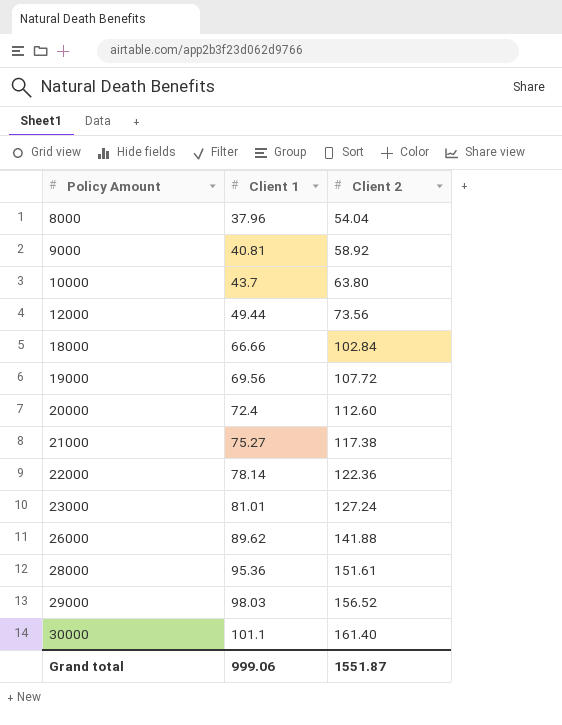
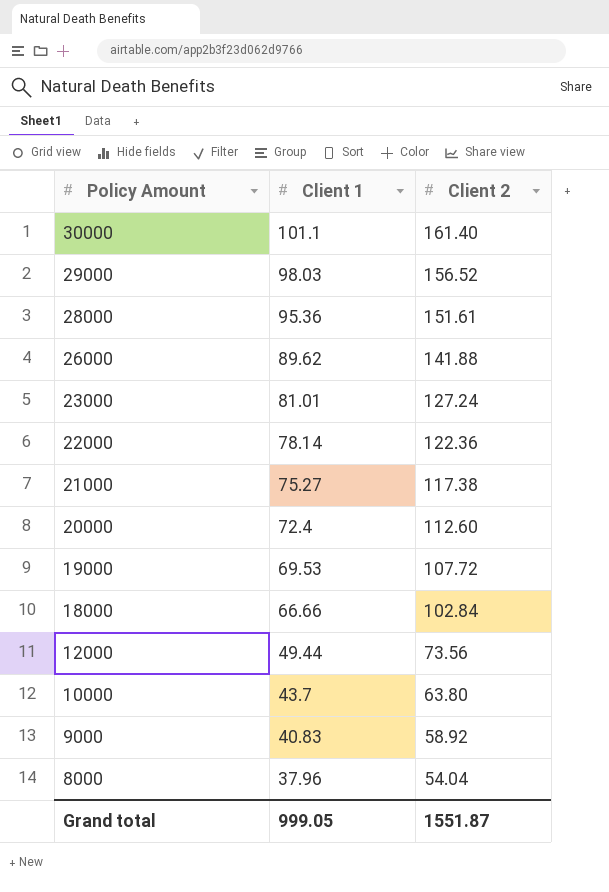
row order: Policy Amount ascending -> Policy Amount descending
19000 | Client 1: 69.56 -> 69.53
9000 | Client 1: 40.81 -> 40.83
Grand total | Client 1: 999.06 -> 999.05

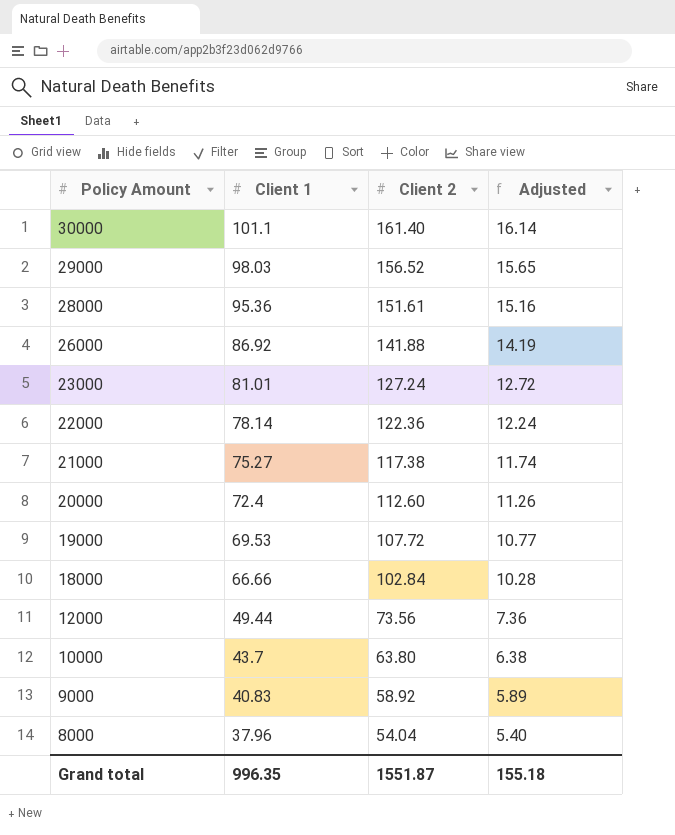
column Adjusted | formula: none -> [Client 2] * 0.1
26000 | Client 1: 89.62 -> 86.92
Grand total | Client 1: 999.05 -> 996.35

